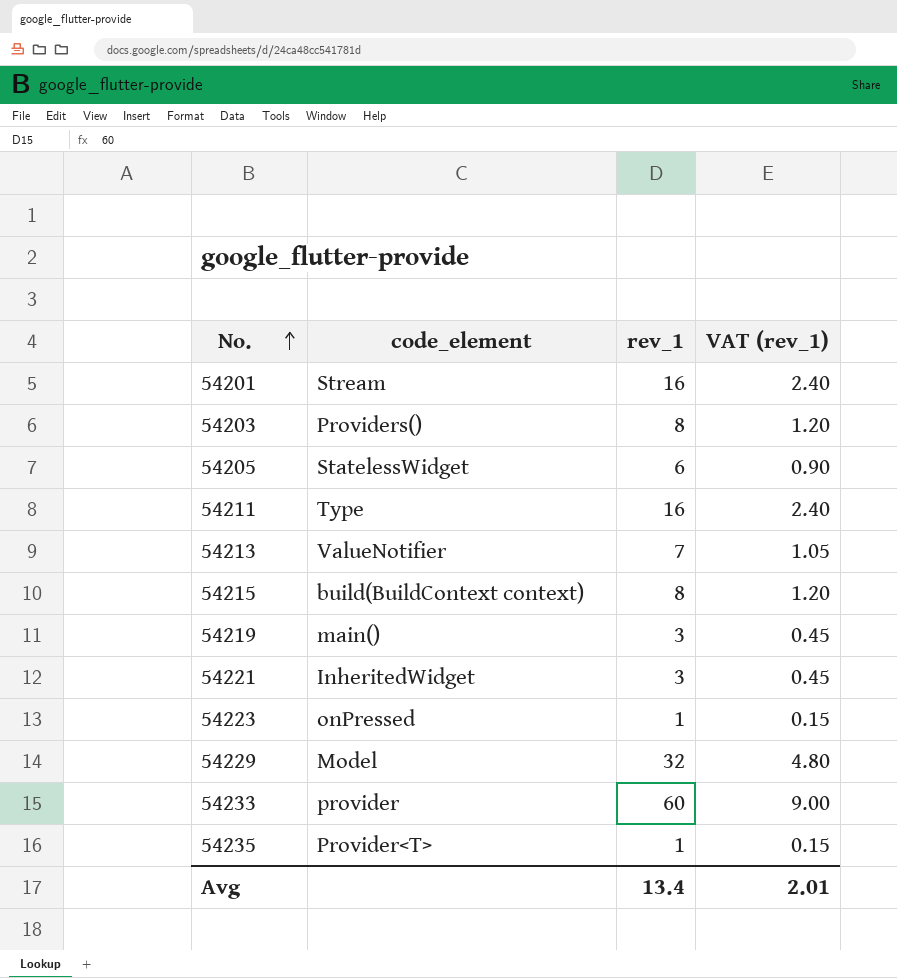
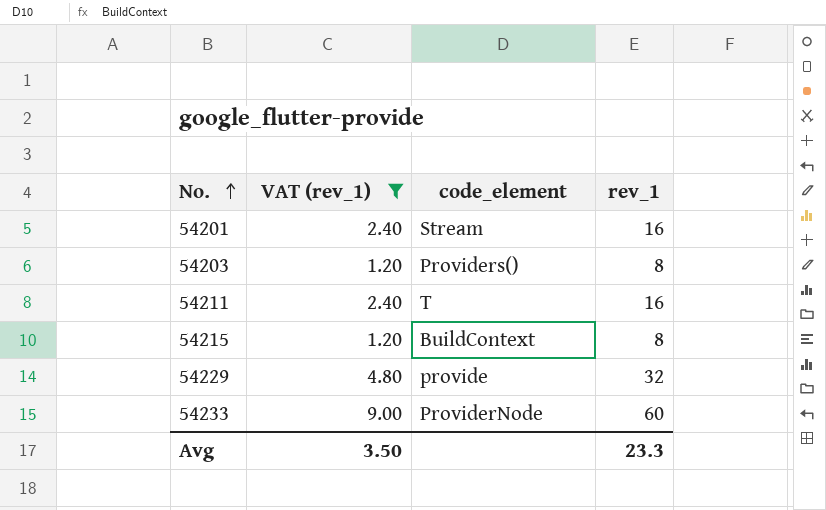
filter: none -> VAT (rev_1) >= 1.20
column VAT (rev_1) | position: 4 -> 2
54211 | code_element: Type -> T
54215 | code_element: build(BuildContext context) -> BuildContext
54229 | code_element: Model -> provide
54233 | code_element: provider -> ProviderNode
Avg | VAT (rev_1): 2.01 -> 3.50
Avg | rev_1: 13.4 -> 23.3

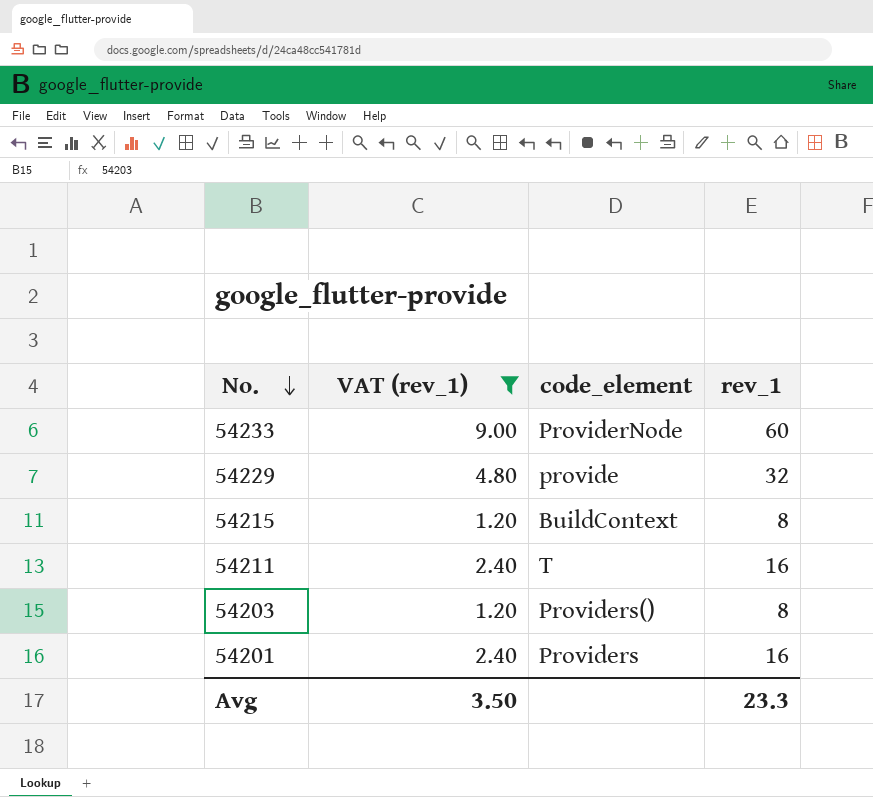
row order: No. ascending -> No. descending
54201 | code_element: Stream -> Providers

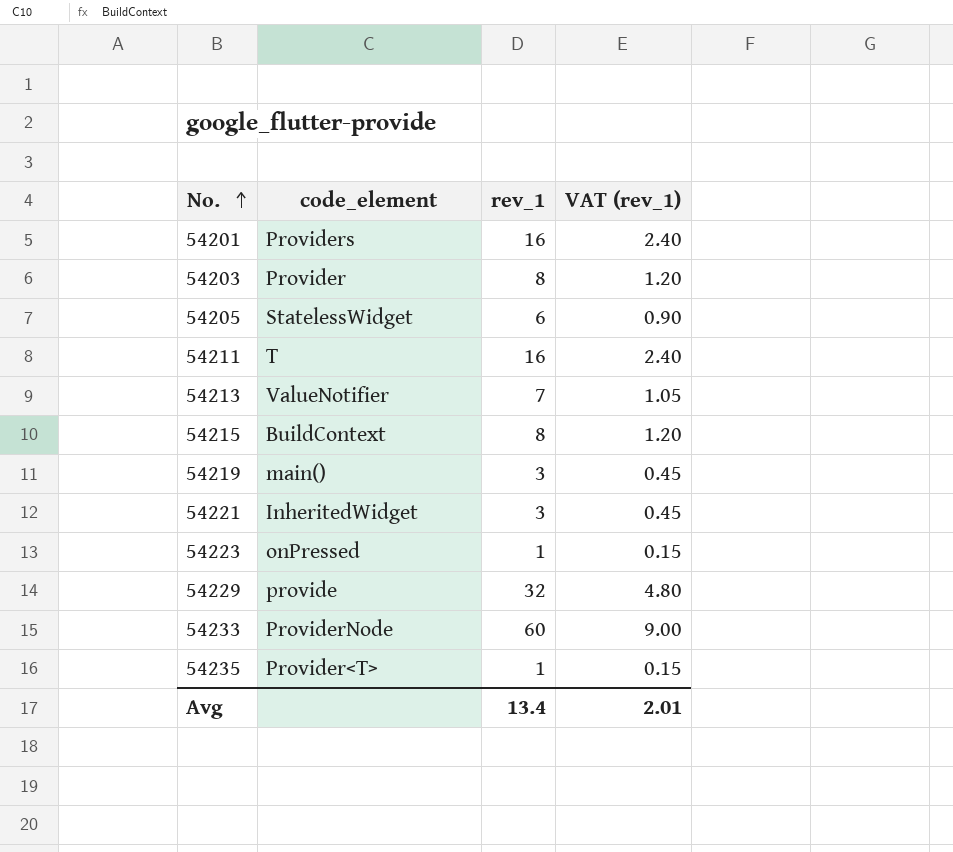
filter: VAT (rev_1) >= 1.20 -> none
row order: No. descending -> No. ascending
column VAT (rev_1) | position: 2 -> 4
54203 | code_element: Providers() -> Provider
Avg | rev_1: 23.3 -> 13.4
Avg | VAT (rev_1): 3.50 -> 2.01

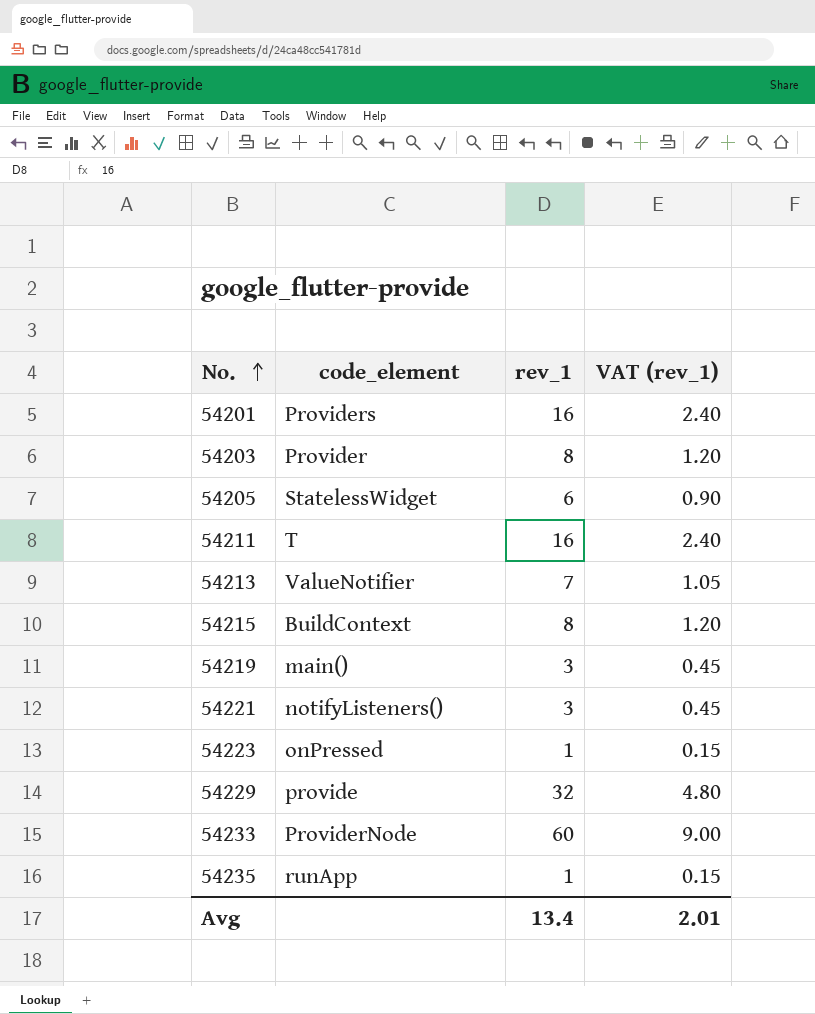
54221 | code_element: InheritedWidget -> notifyListeners()
54235 | code_element: Provider<T> -> runApp

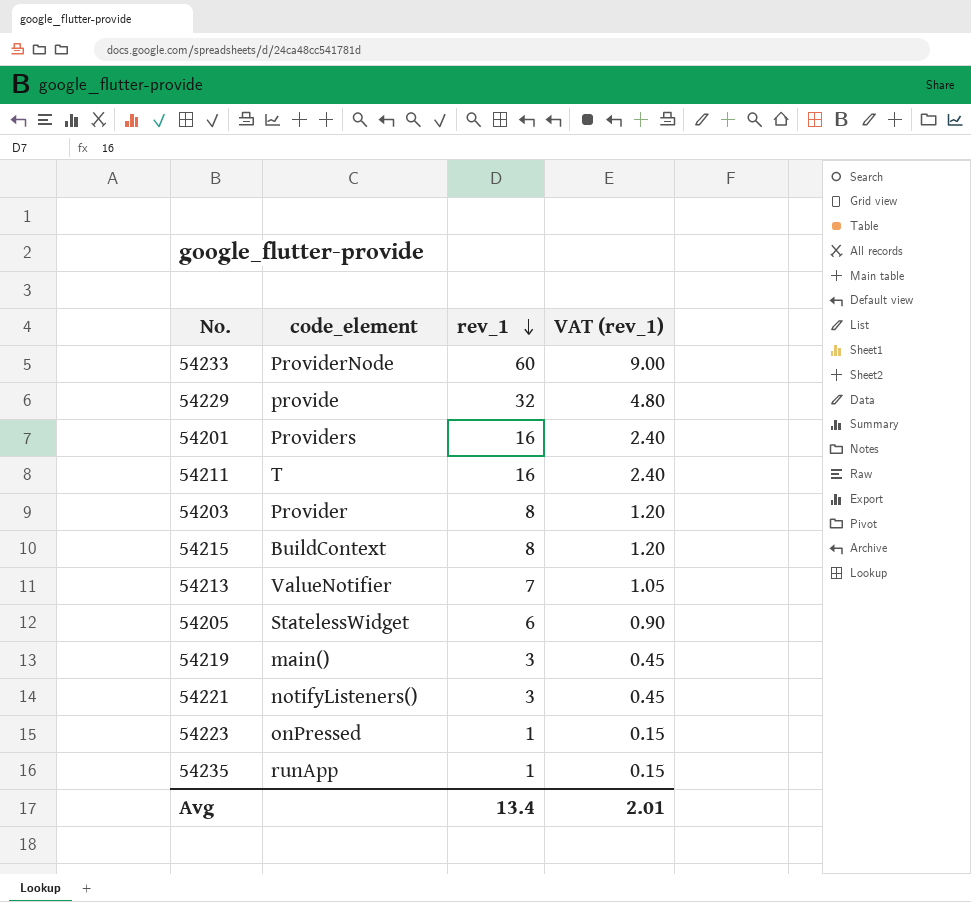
row order: No. ascending -> rev_1 descending

